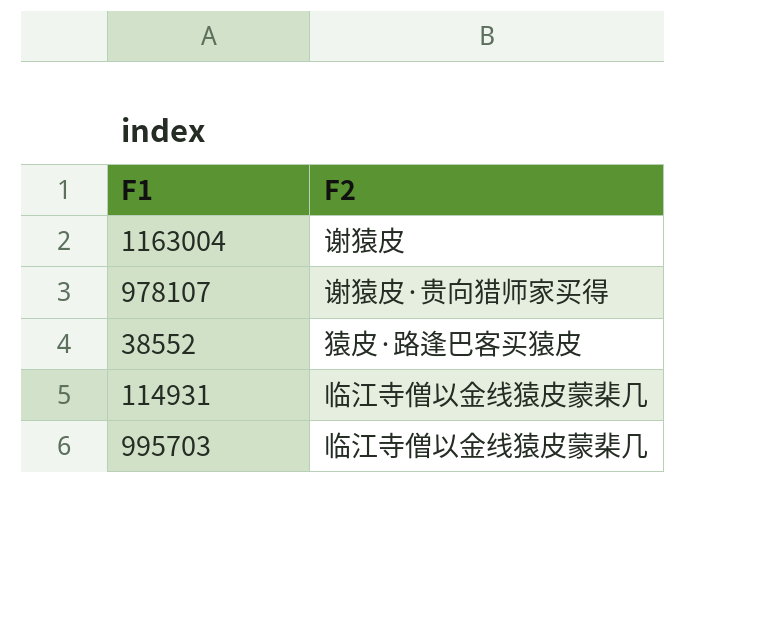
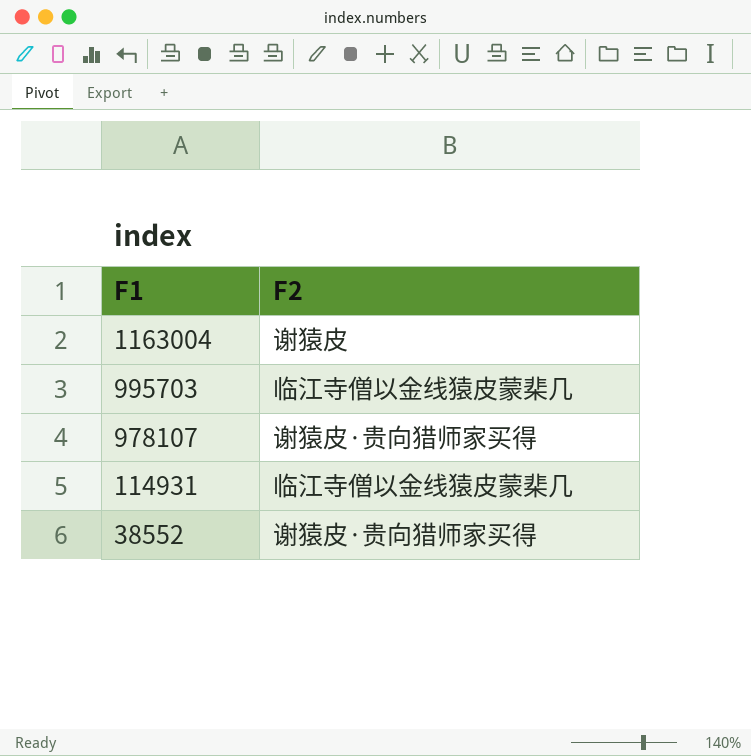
row order: none -> F1 descending
38552 | F2: 猿皮·路逢巴客买猿皮 -> 谢猿皮·贵向猎师家买得

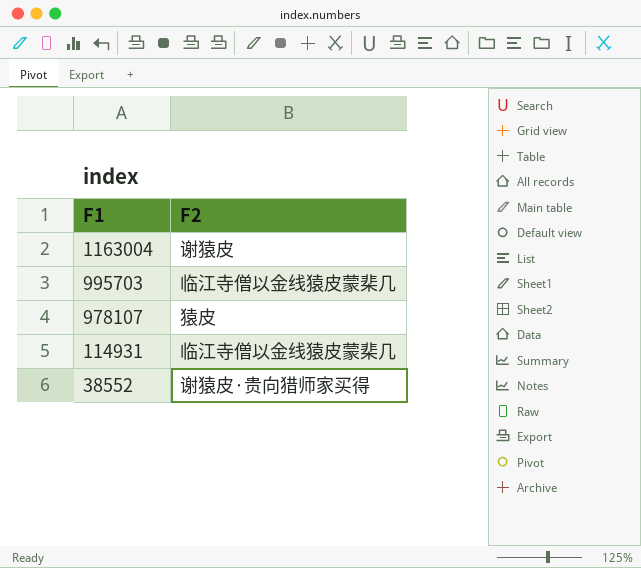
978107 | F2: 谢猿皮·贵向猎师家买得 -> 猿皮

